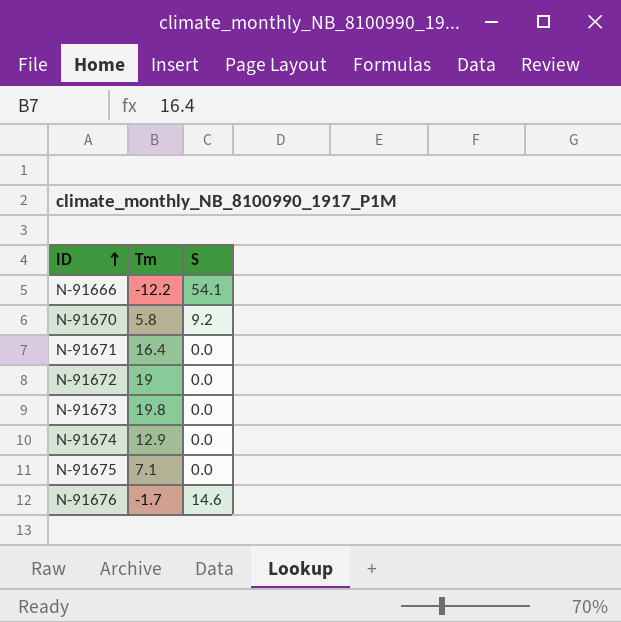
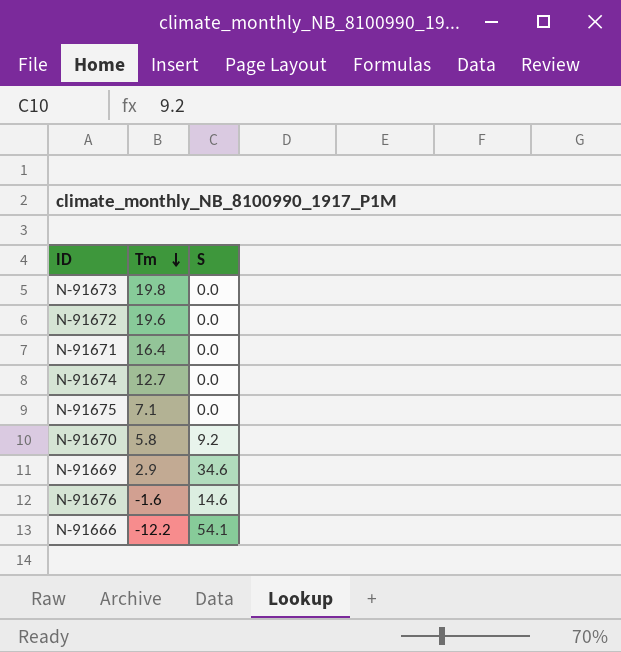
row order: ID ascending -> Tm descending
N-91672 | Tm: 19 -> 19.6
N-91674 | Tm: 12.9 -> 12.7
row N-91669: none -> 2.9 | 34.6
N-91676 | Tm: -1.7 -> -1.6

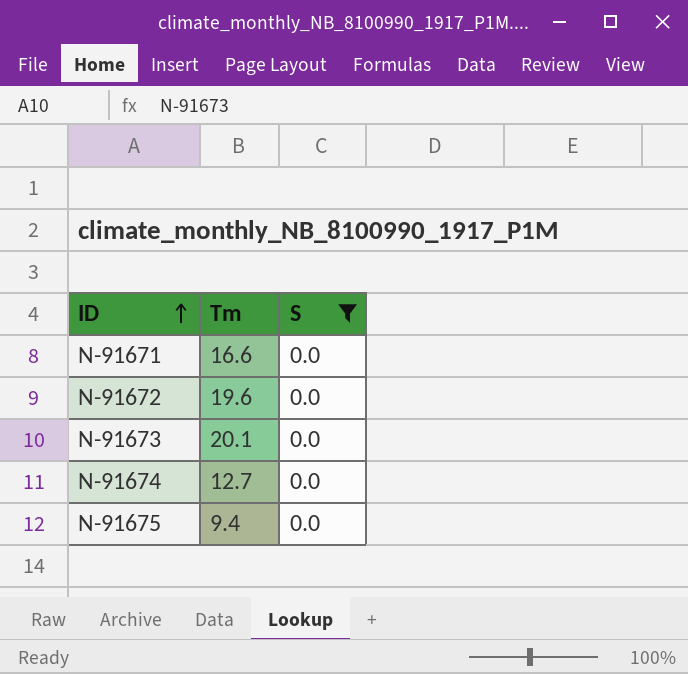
filter: none -> S = 0.0
row order: Tm descending -> ID ascending
N-91671 | Tm: 16.4 -> 16.6
N-91673 | Tm: 19.8 -> 20.1
N-91675 | Tm: 7.1 -> 9.4

